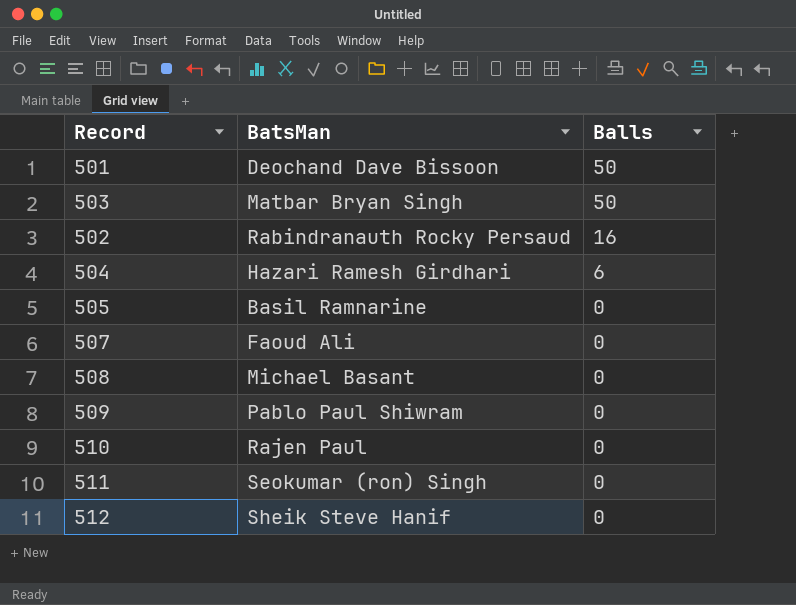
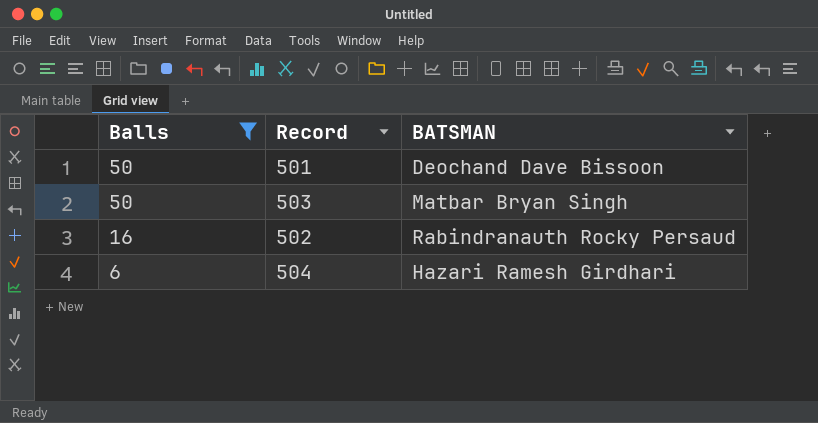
filter: none -> Balls != 0
column Balls | position: 3 -> 1
column name: BatsMan -> BATSMAN

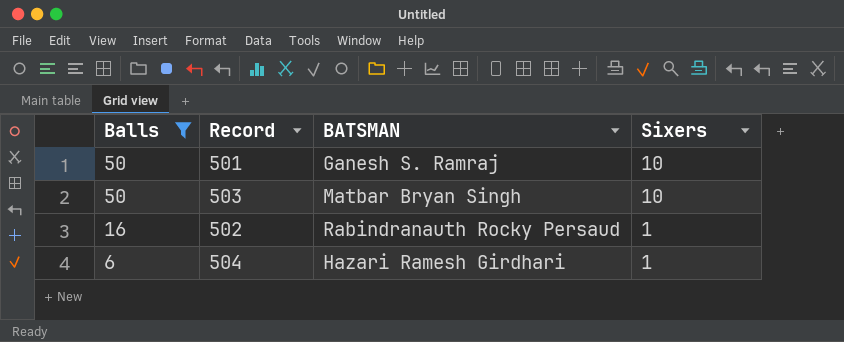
column Sixers | position: none -> 4
501 | BATSMAN: Deochand Dave Bissoon -> Ganesh S. Ramraj

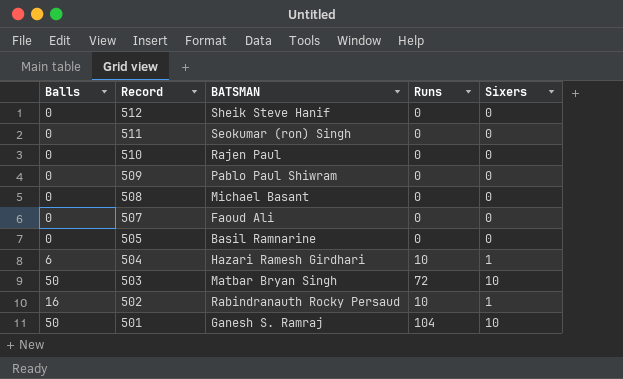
filter: Balls != 0 -> none
row order: Balls descending -> Record descending
column Runs | position: none -> 4

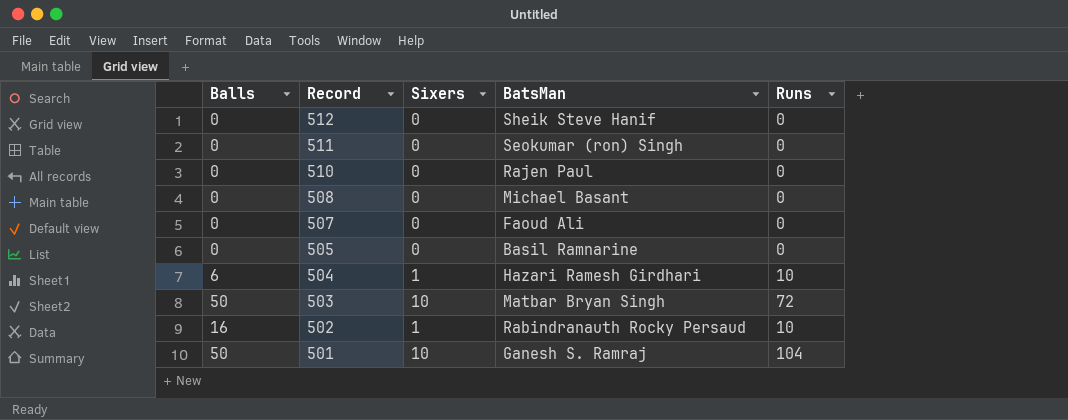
column Sixers | position: 5 -> 3
column name: BATSMAN -> BatsMan
row 509: 0 | Pablo Paul Shiwram | 0 | 0 -> none

